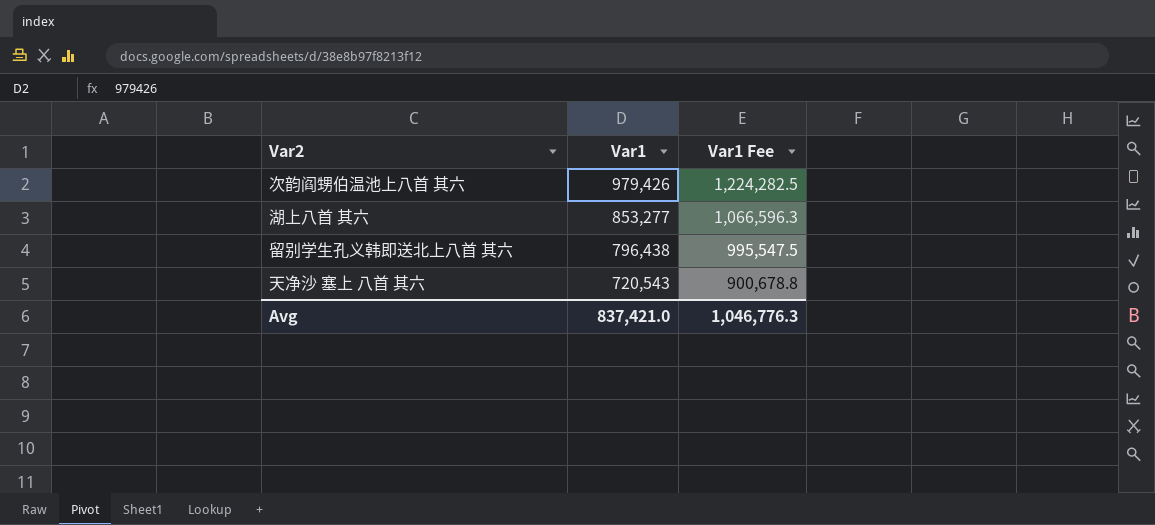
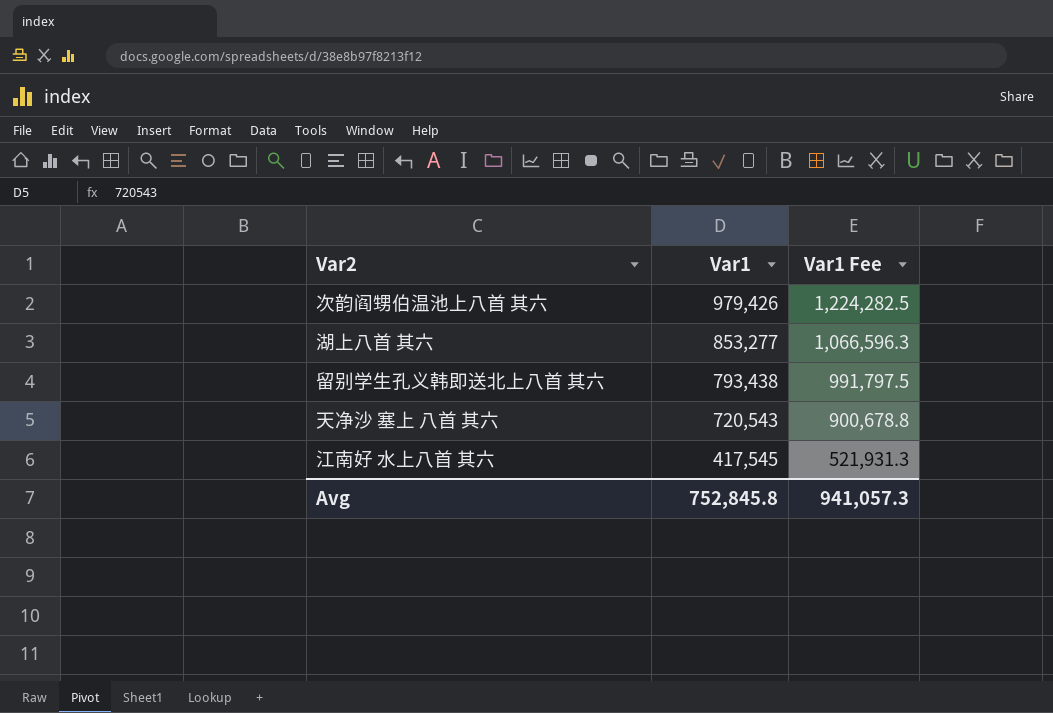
留别学生孔义韩即送北上八首 其六 | Var1: 796,438 -> 793,438
留别学生孔义韩即送北上八首 其六 | Var1 Fee: 995,547.5 -> 991,797.5
row 江南好 水上八首 其六: none -> 417,545 | 521,931.3
Avg | Var1: 837,421.0 -> 752,845.8
Avg | Var1 Fee: 1,046,776.3 -> 941,057.3

